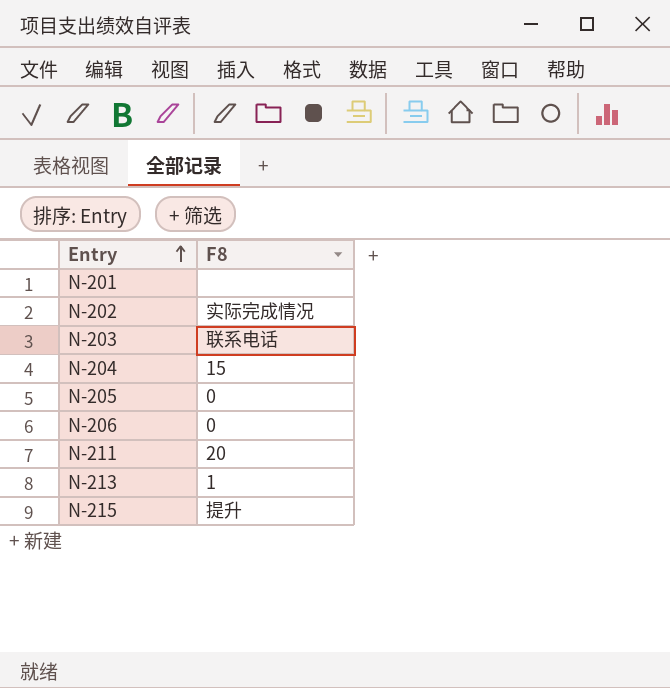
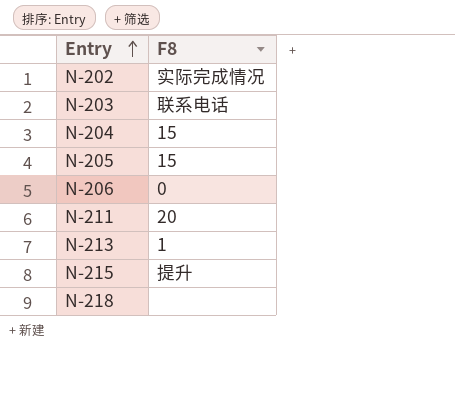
row N-201: none -> none
N-205 | F8: 0 -> 15
row N-218: none -> none

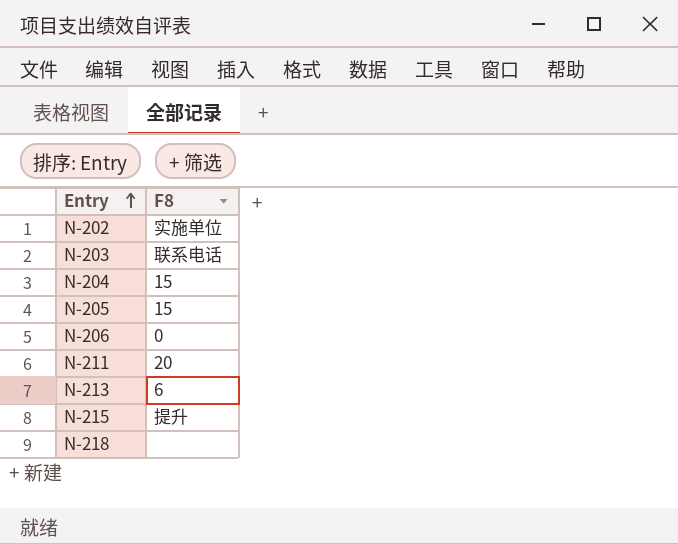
N-202 | F8: 实际完成情况 -> 实施单位
N-213 | F8: 1 -> 6

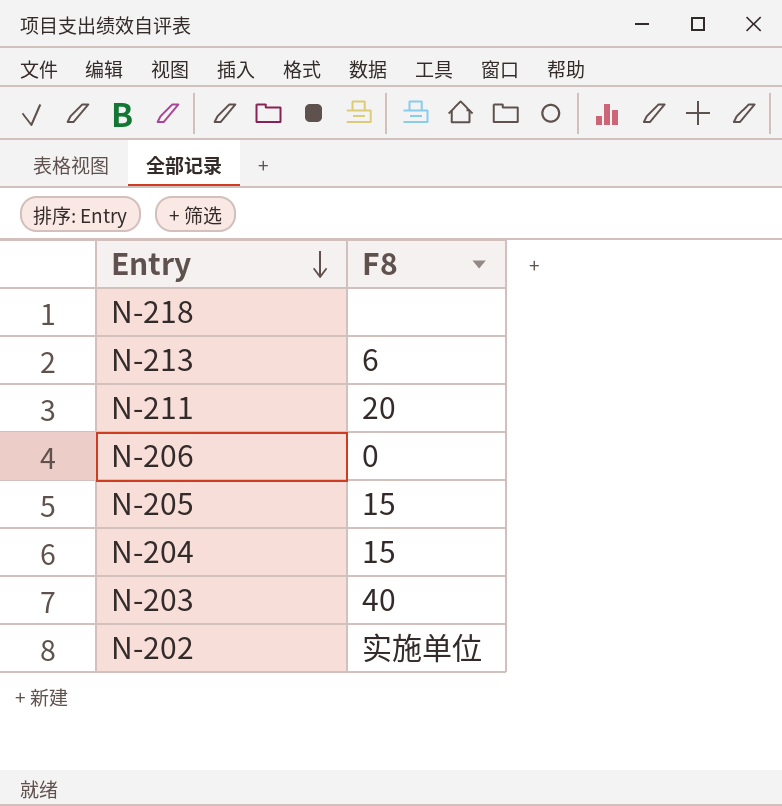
row order: Entry ascending -> Entry descending
row N-215: 提升 -> none
N-203 | F8: 联系电话 -> 40

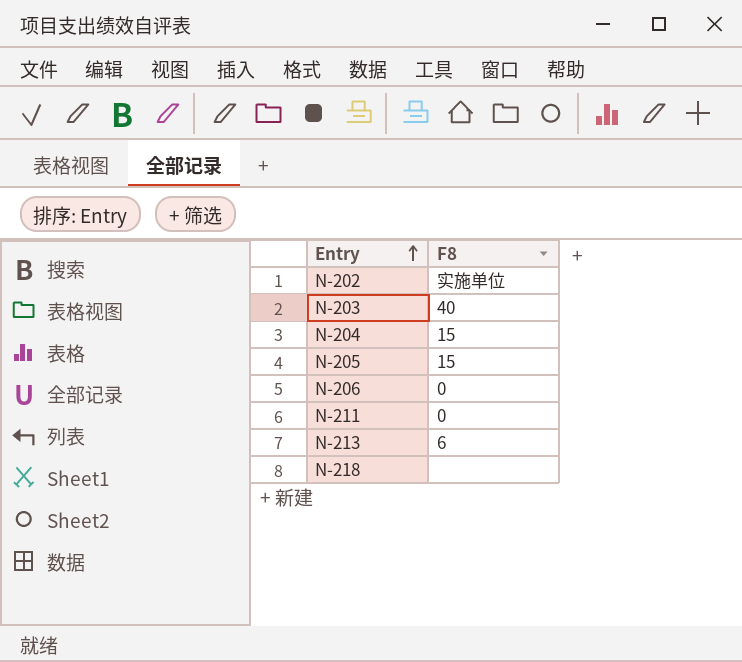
row order: Entry descending -> Entry ascending
N-211 | F8: 20 -> 0

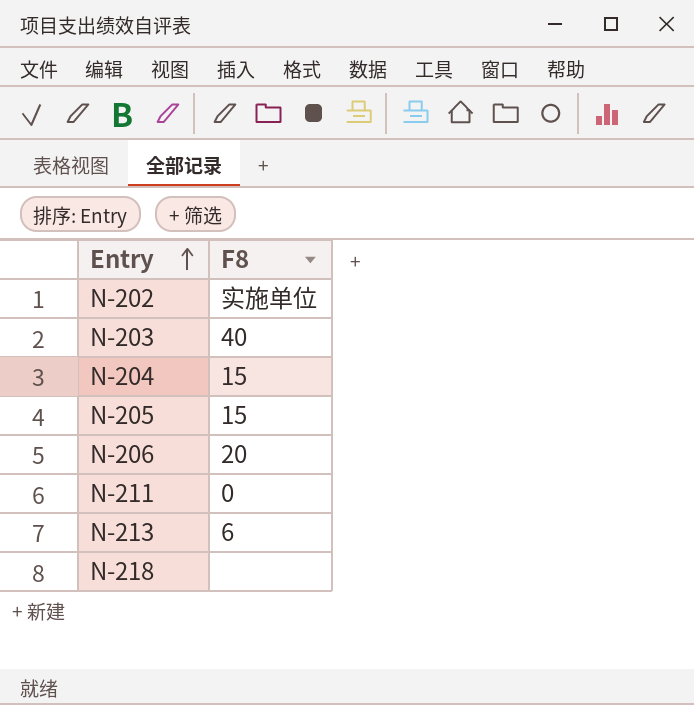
N-206 | F8: 0 -> 20

